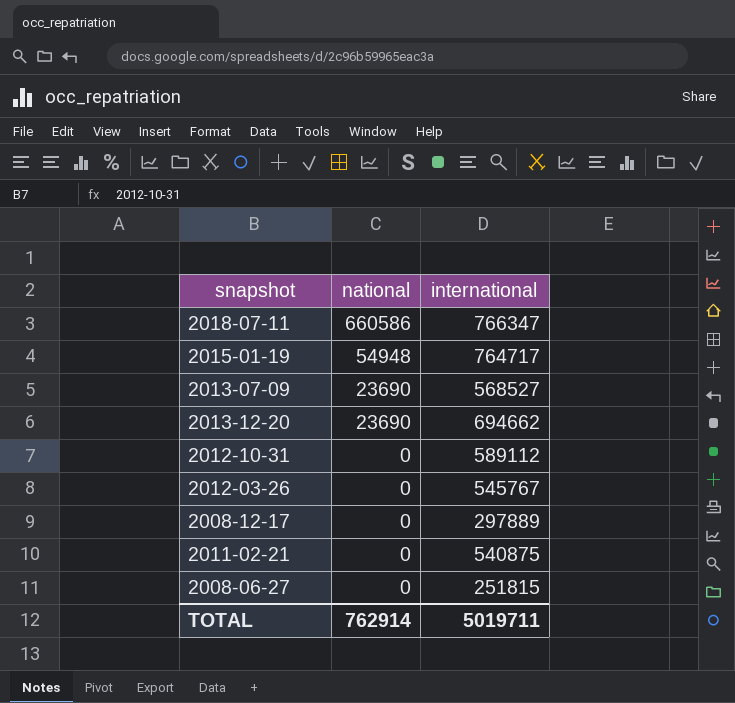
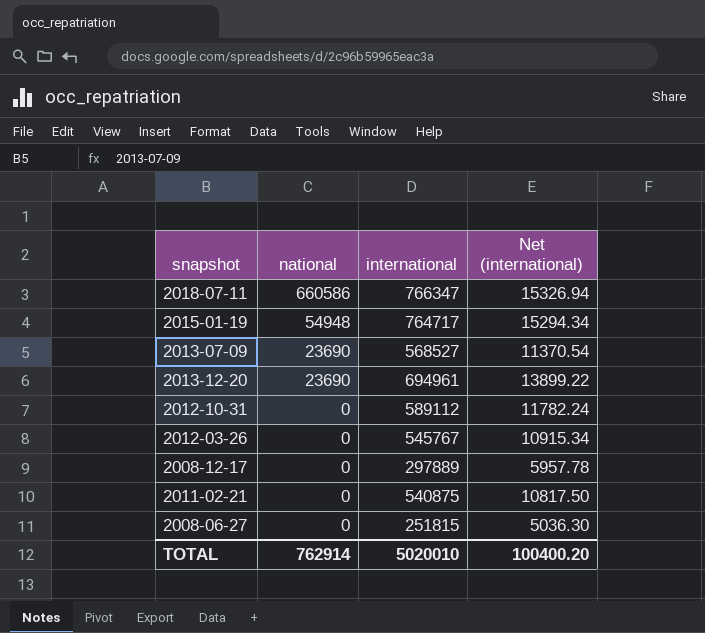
column Net (international) | formula: none -> [international] * 0.02
2013-12-20 | international: 694662 -> 694961
TOTAL | international: 5019711 -> 5020010

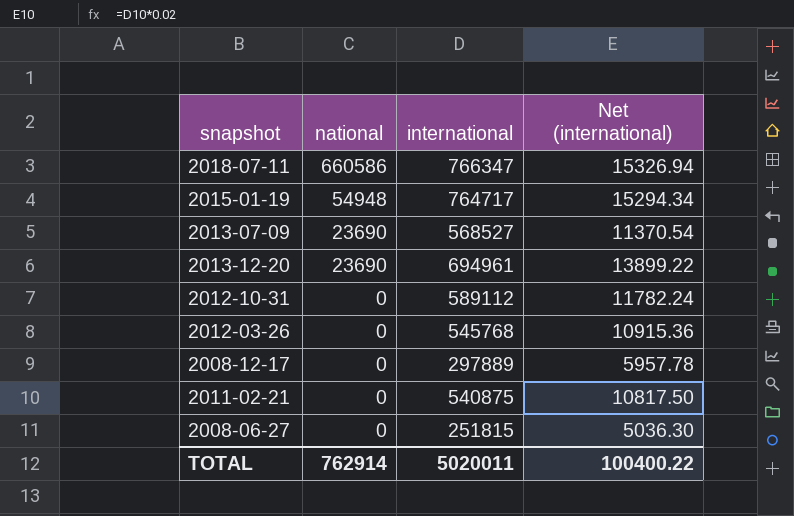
2012-03-26 | international: 545767 -> 545768
2012-03-26 | Net (international): 10915.34 -> 10915.36
TOTAL | international: 5020010 -> 5020011
TOTAL | Net (international): 100400.20 -> 100400.22

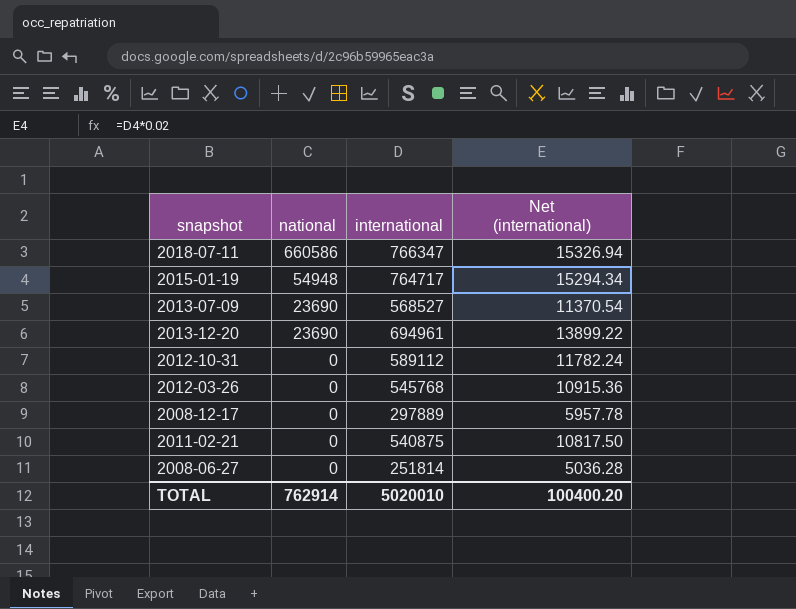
2008-06-27 | international: 251815 -> 251814
2008-06-27 | Net (international): 5036.30 -> 5036.28
TOTAL | international: 5020011 -> 5020010
TOTAL | Net (international): 100400.22 -> 100400.20

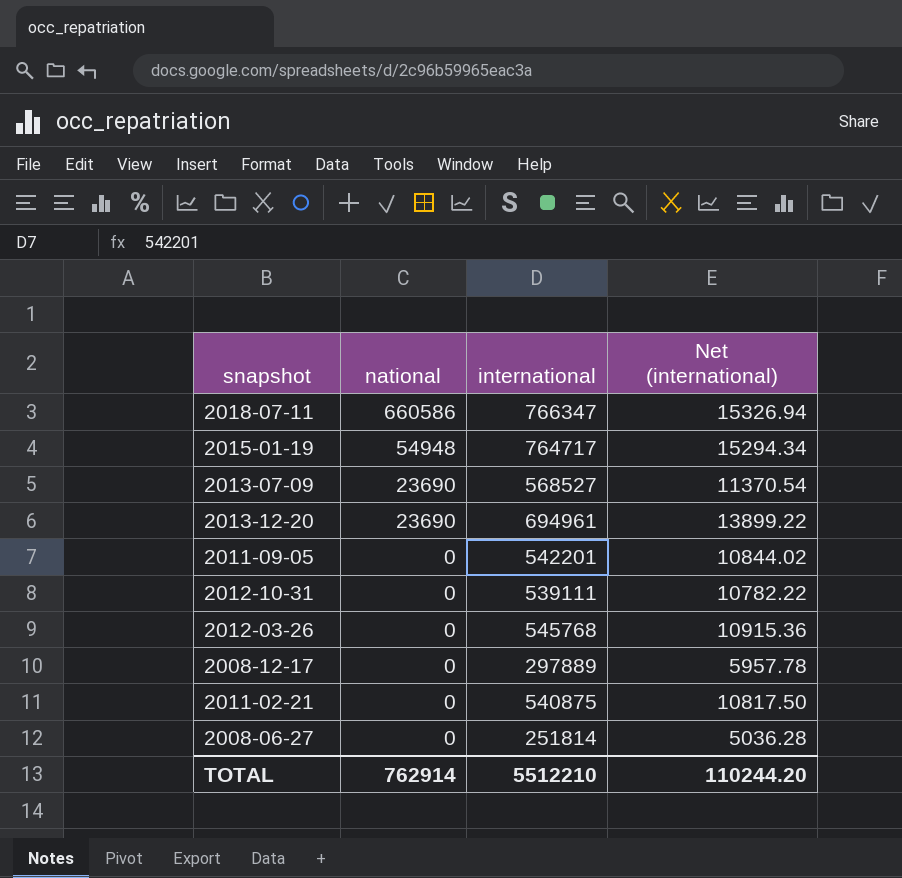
row 2011-09-05: none -> 0 | 542201 | 10844.02
2012-10-31 | international: 589112 -> 539111
2012-10-31 | Net (international): 11782.24 -> 10782.22
TOTAL | international: 5020010 -> 5512210
TOTAL | Net (international): 100400.20 -> 110244.20

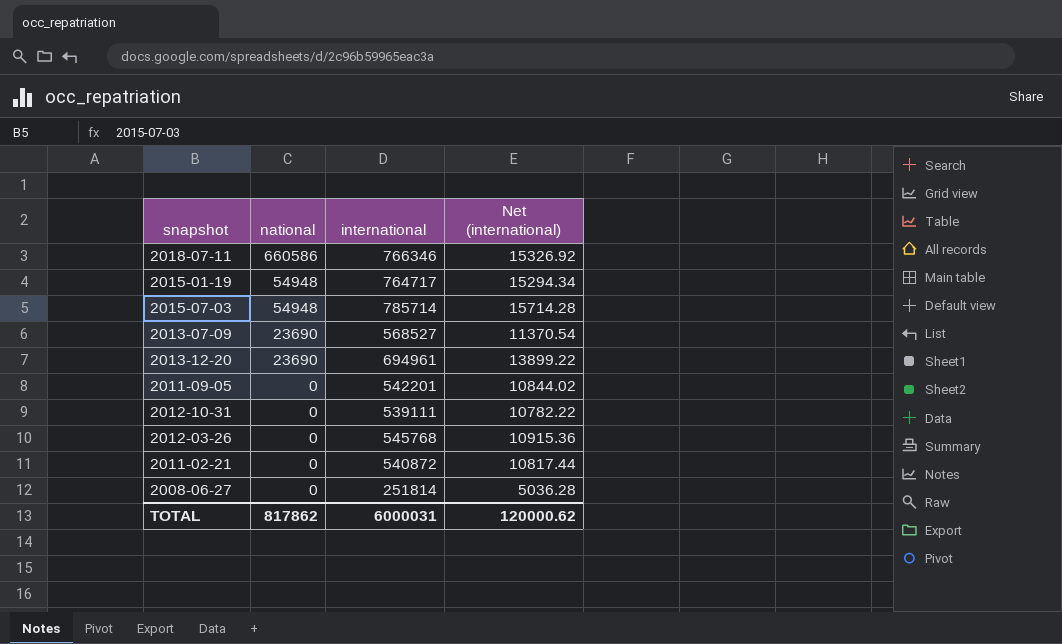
row 2008-12-17: 0 | 297889 | 5957.78 -> none
2018-07-11 | international: 766347 -> 766346
2018-07-11 | Net (international): 15326.94 -> 15326.92
row 2015-07-03: none -> 54948 | 785714 | 15714.28
2011-02-21 | international: 540875 -> 540872
2011-02-21 | Net (international): 10817.50 -> 10817.44
TOTAL | national: 762914 -> 817862
TOTAL | international: 5512210 -> 6000031
TOTAL | Net (international): 110244.20 -> 120000.62

